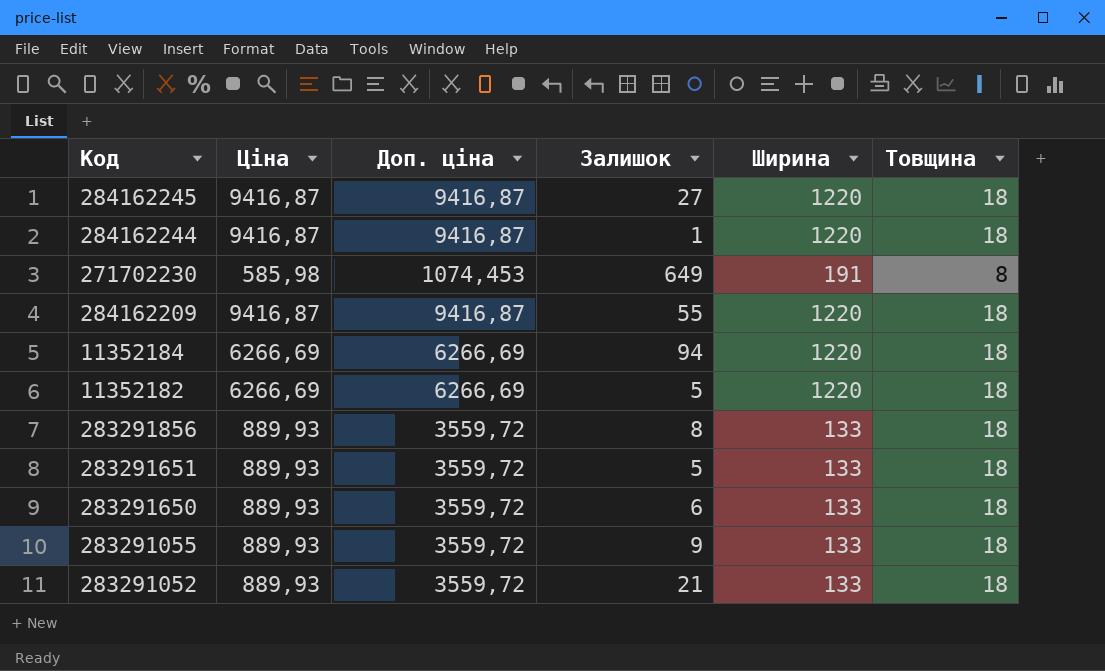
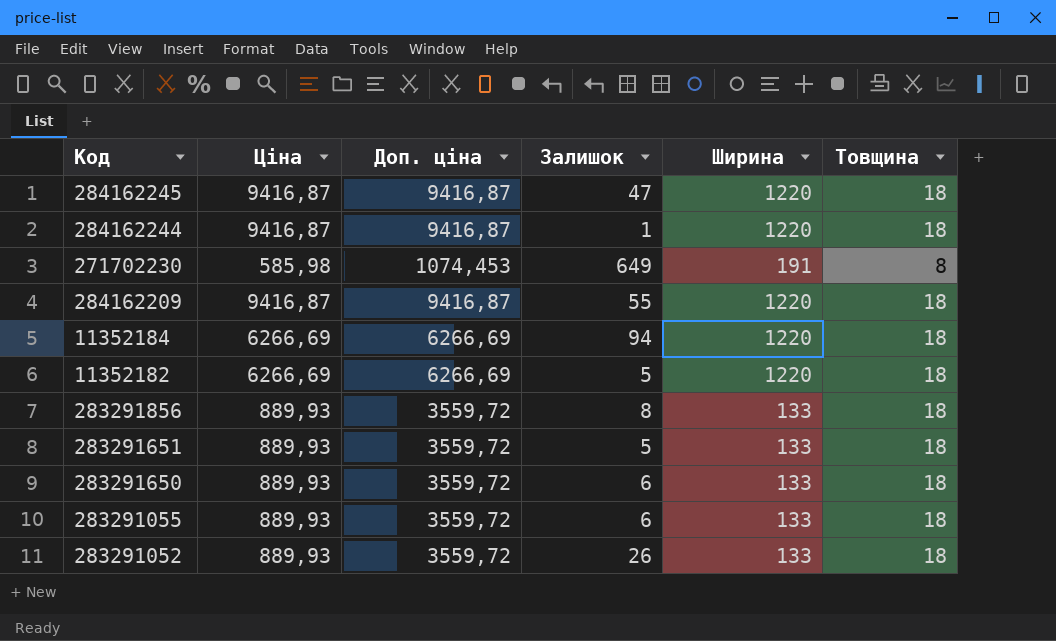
284162245 | Залишок: 27 -> 47
283291055 | Залишок: 9 -> 6
283291052 | Залишок: 21 -> 26

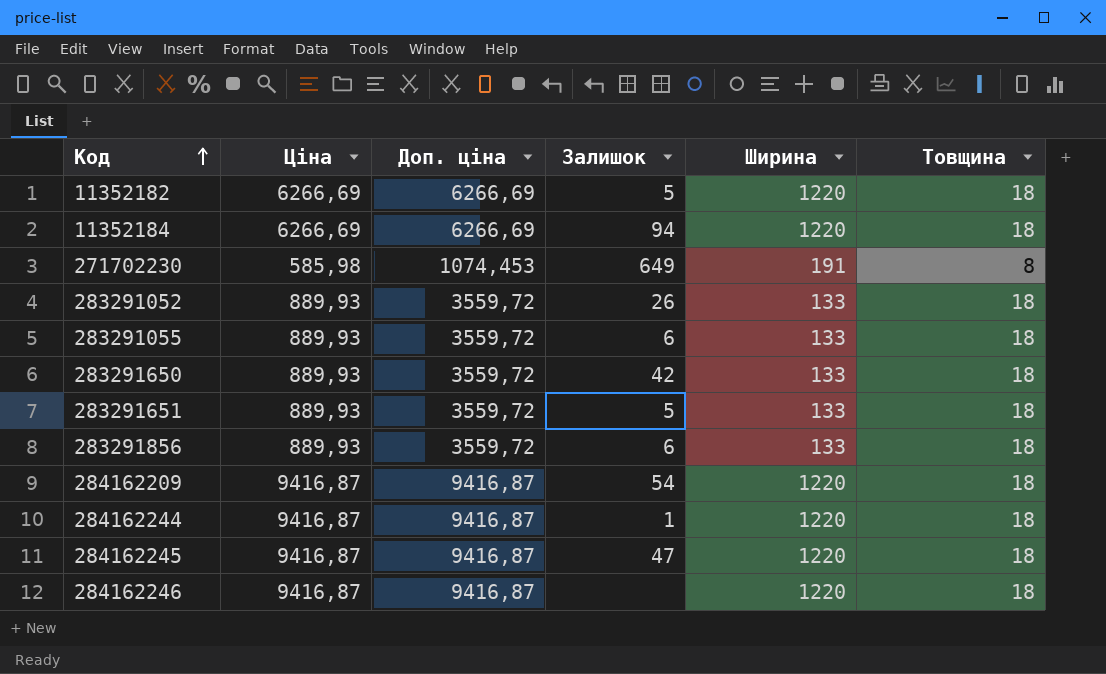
row order: none -> Код ascending
283291650 | Залишок: 6 -> 42
283291856 | Залишок: 8 -> 6
284162209 | Залишок: 55 -> 54
row 284162246: none -> 9416,87 | 9416,87 | none | 1220 | 18

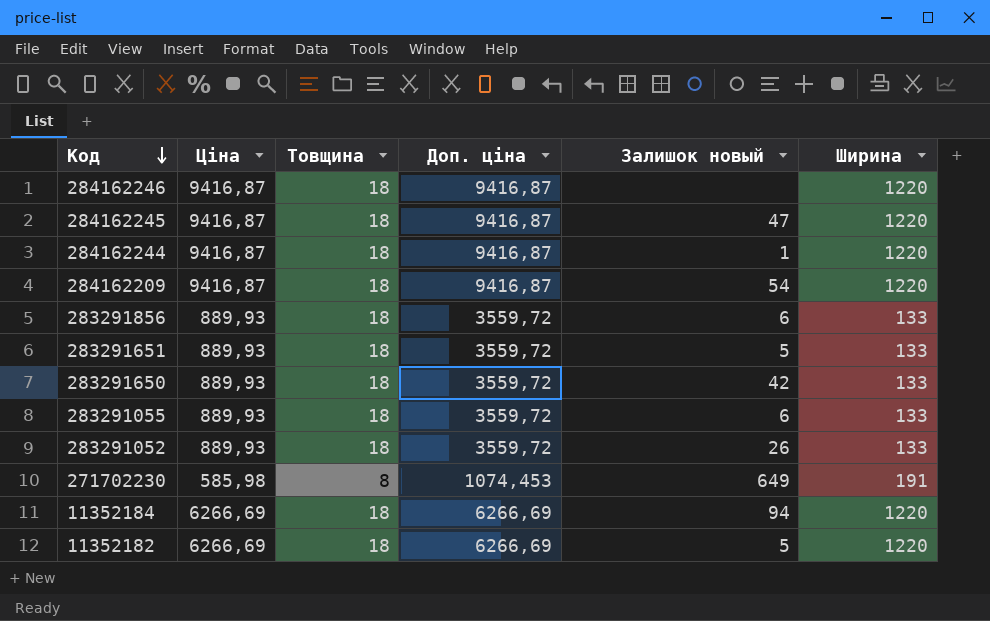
row order: Код ascending -> Код descending
column Товщина | position: 6 -> 3
column name: Залишок -> Залишок новый

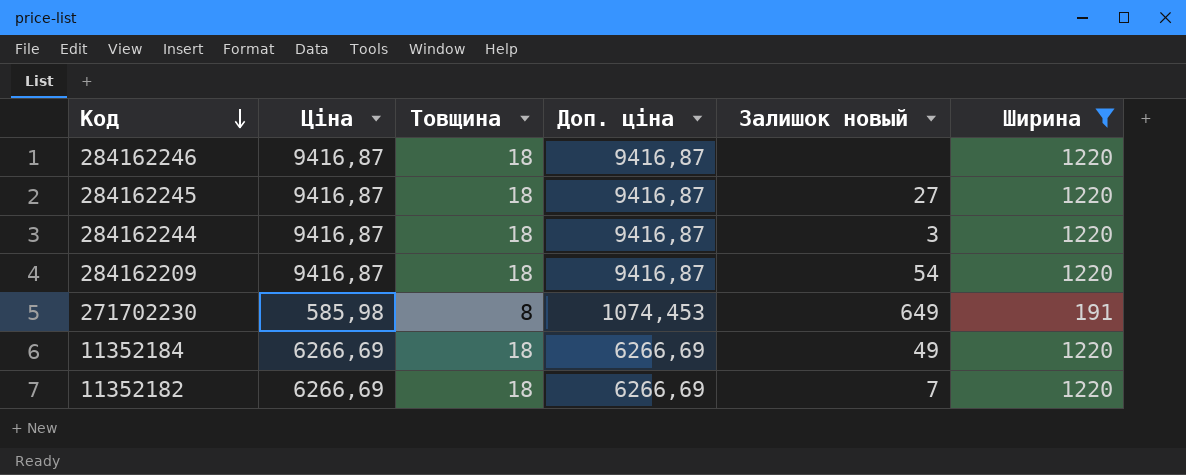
filter: none -> Ширина != 133
284162245 | Залишок новый: 47 -> 27
284162244 | Залишок новый: 1 -> 3
11352184 | Залишок новый: 94 -> 49
11352182 | Залишок новый: 5 -> 7

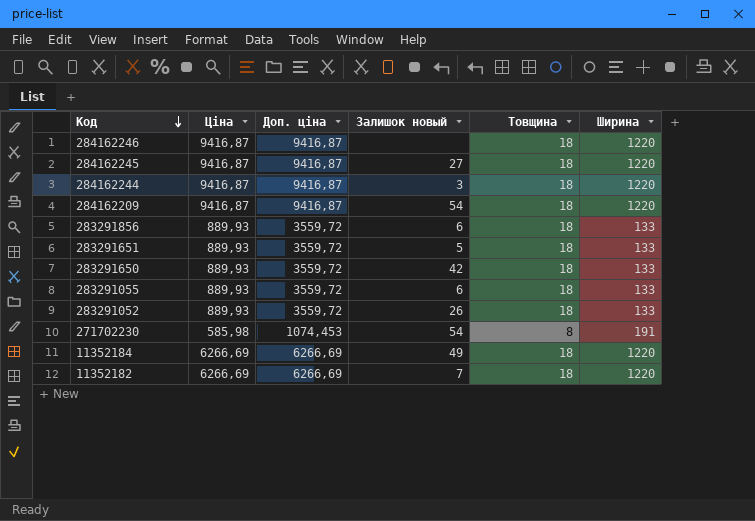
filter: Ширина != 133 -> none
column Товщина | position: 3 -> 5
271702230 | Залишок новый: 649 -> 54

